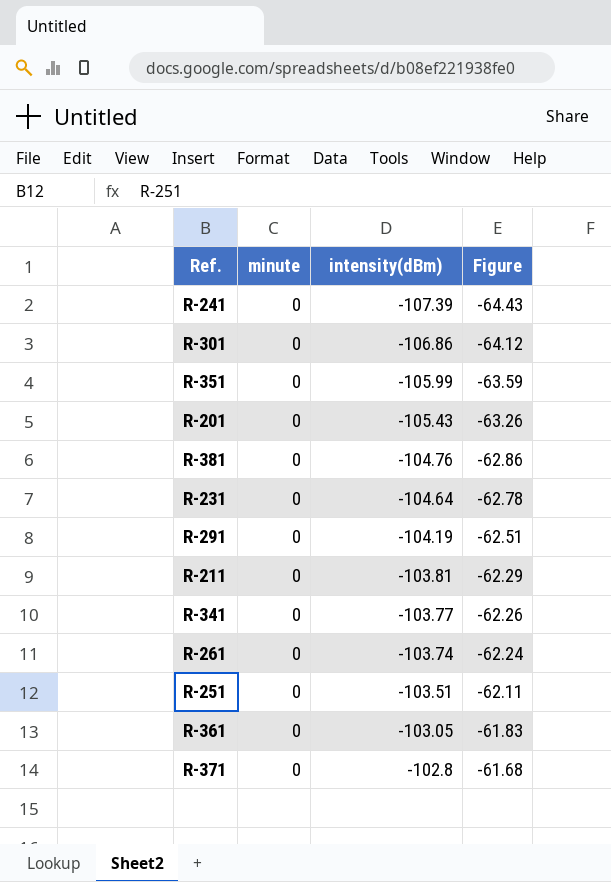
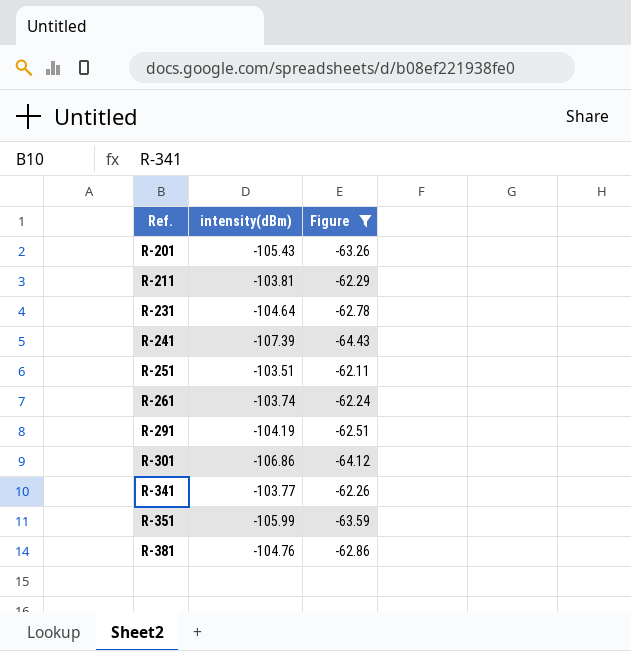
filter: none -> Figure <= -62.11
row order: intensity(dBm) ascending -> Ref. ascending
column minute | position: 2 -> none

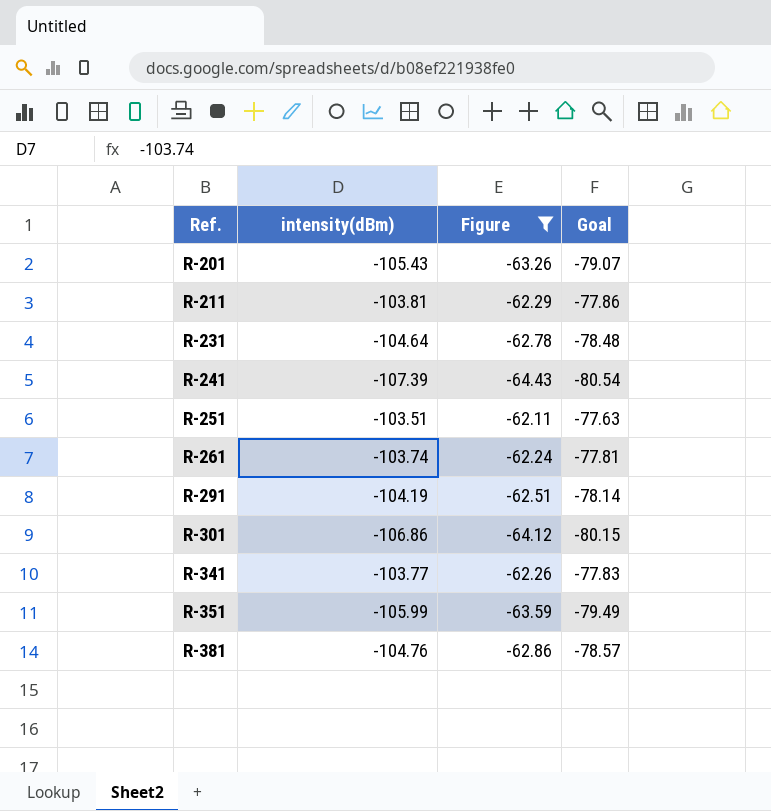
column Goal | formula: none -> [intensity(dBm)] * 0.75

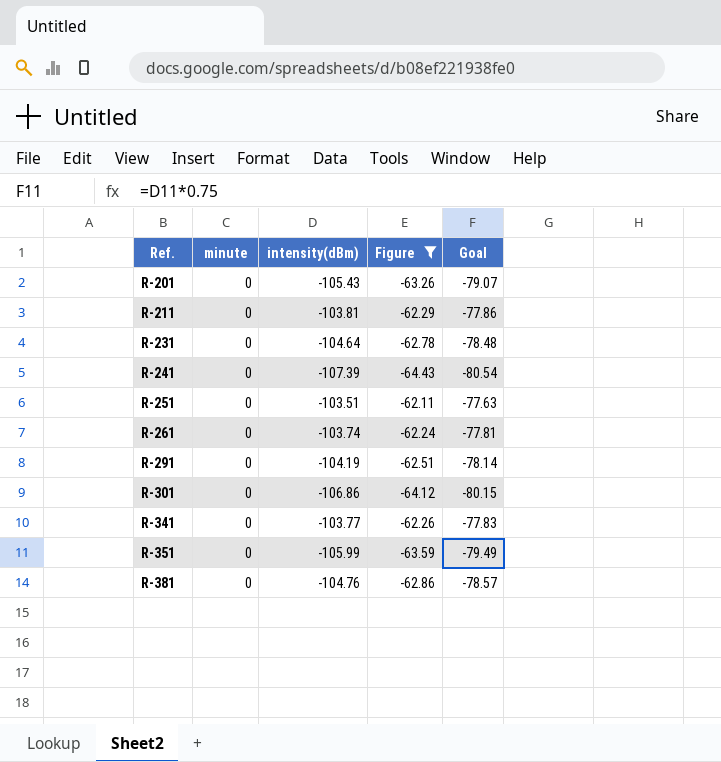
column minute | position: none -> 2

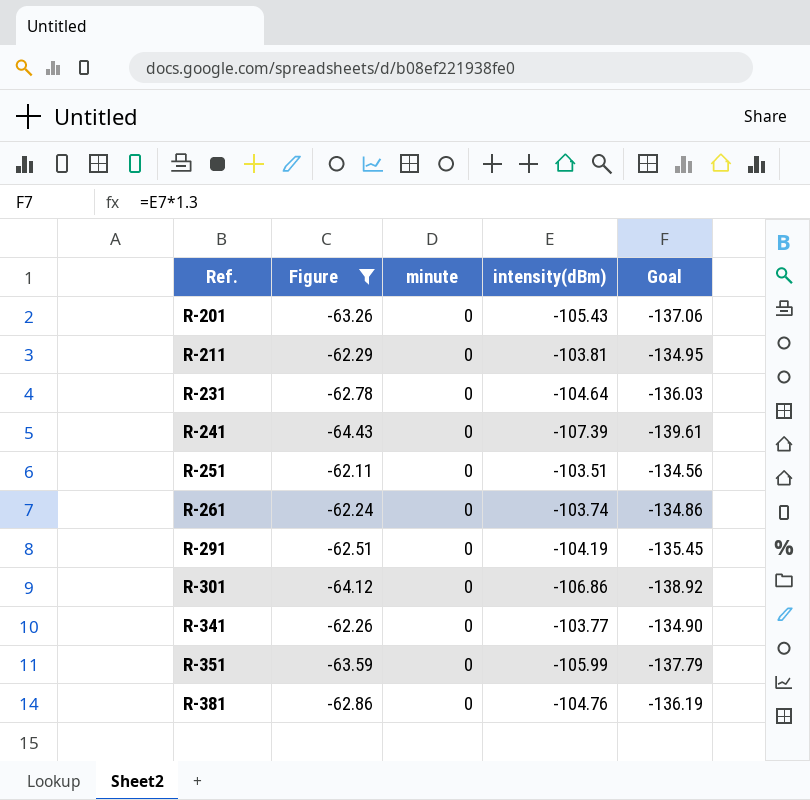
column Figure | position: 4 -> 2
column Goal | formula: [intensity(dBm)] * 0.75 -> [intensity(dBm)] * 1.3

